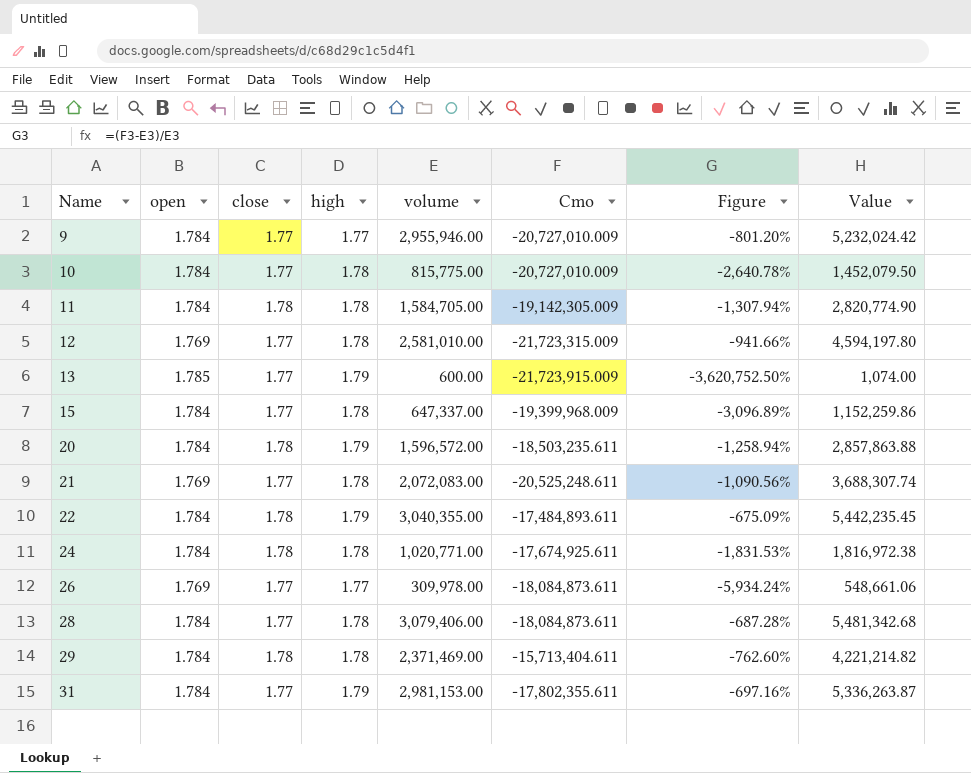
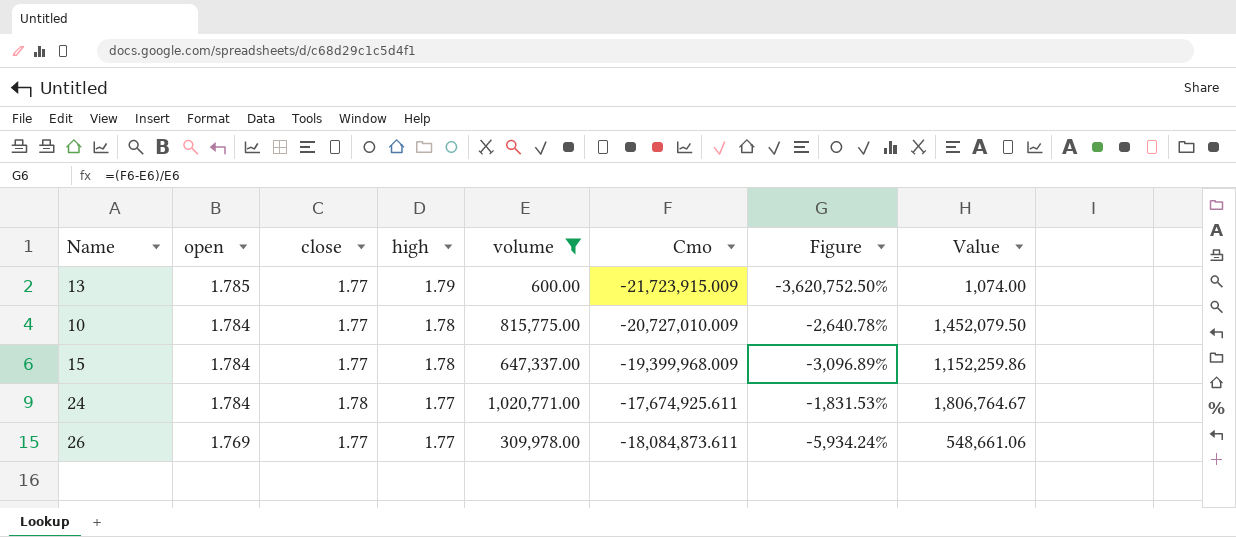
filter: none -> volume <= 1,020,771.00
row order: Name ascending -> open descending
24 | high: 1.78 -> 1.77
24 | Value: 1,816,972.38 -> 1,806,764.67

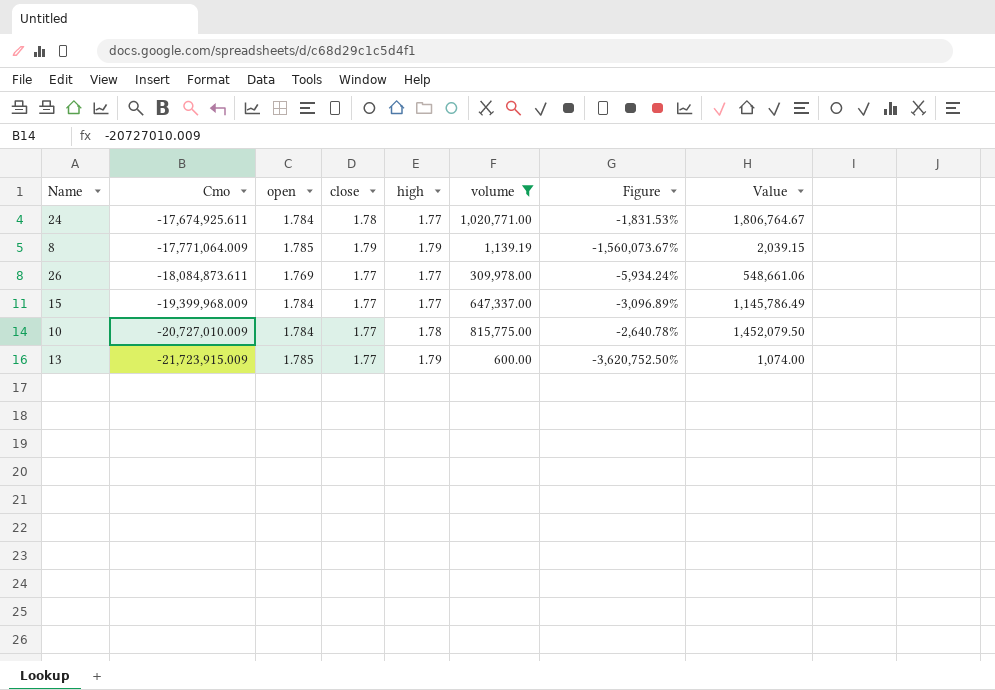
row order: open descending -> Cmo descending
column Cmo | position: 6 -> 2
row 8: none -> -17,771,064.009 | 1.785 | 1.79 | 1.79 | 1,139.19 | -1,560,073.67% | 2,039.15
15 | high: 1.78 -> 1.77
15 | Value: 1,152,259.86 -> 1,145,786.49

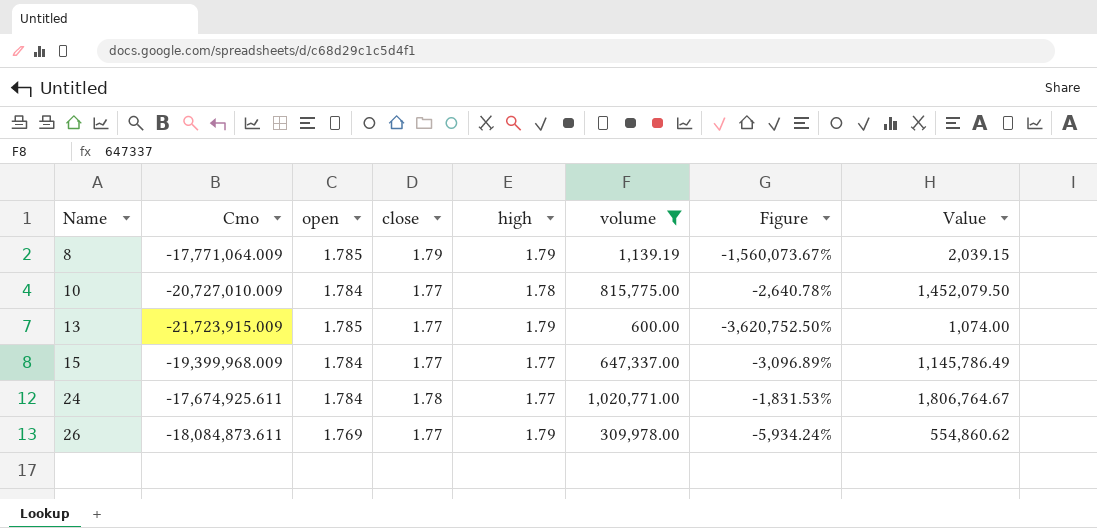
row order: Cmo descending -> Name ascending
26 | high: 1.77 -> 1.79
26 | Value: 548,661.06 -> 554,860.62

